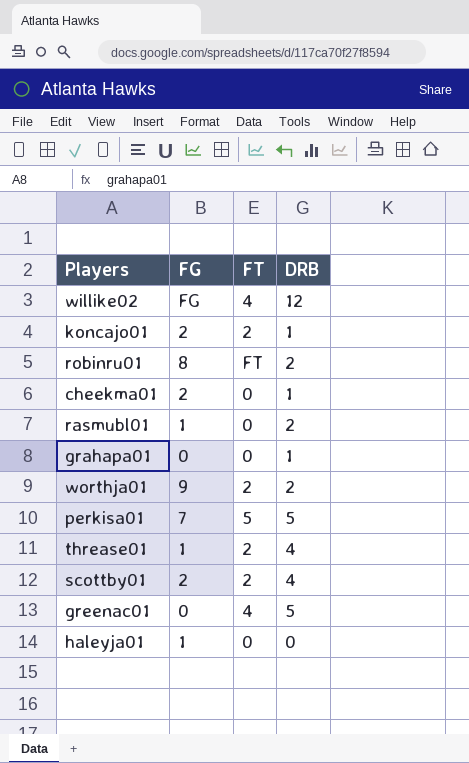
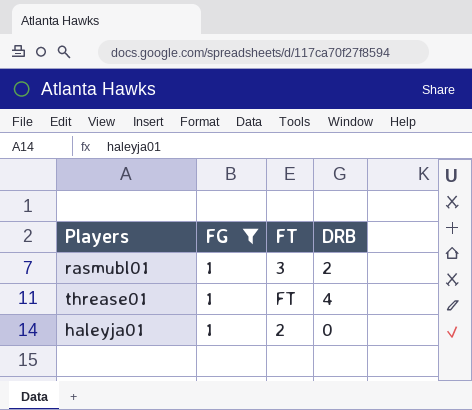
filter: none -> FG = 1
rasmubl01 | FT: 0 -> 3
threase01 | FT: 2 -> FT
haleyja01 | FT: 0 -> 2

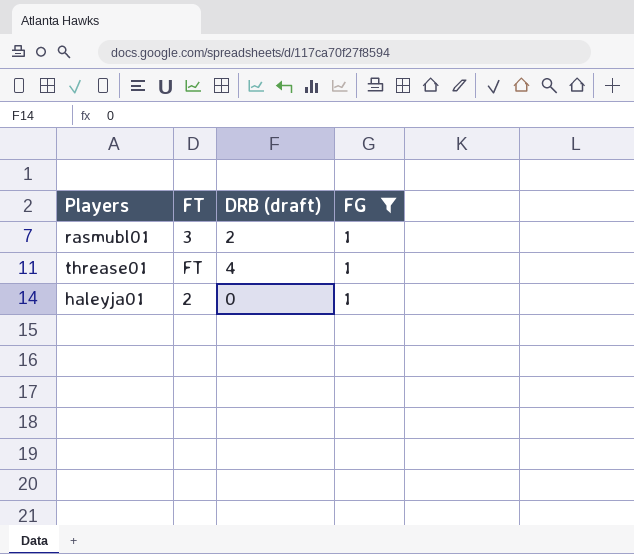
column name: DRB -> DRB (draft)
column FG | position: 2 -> 4

